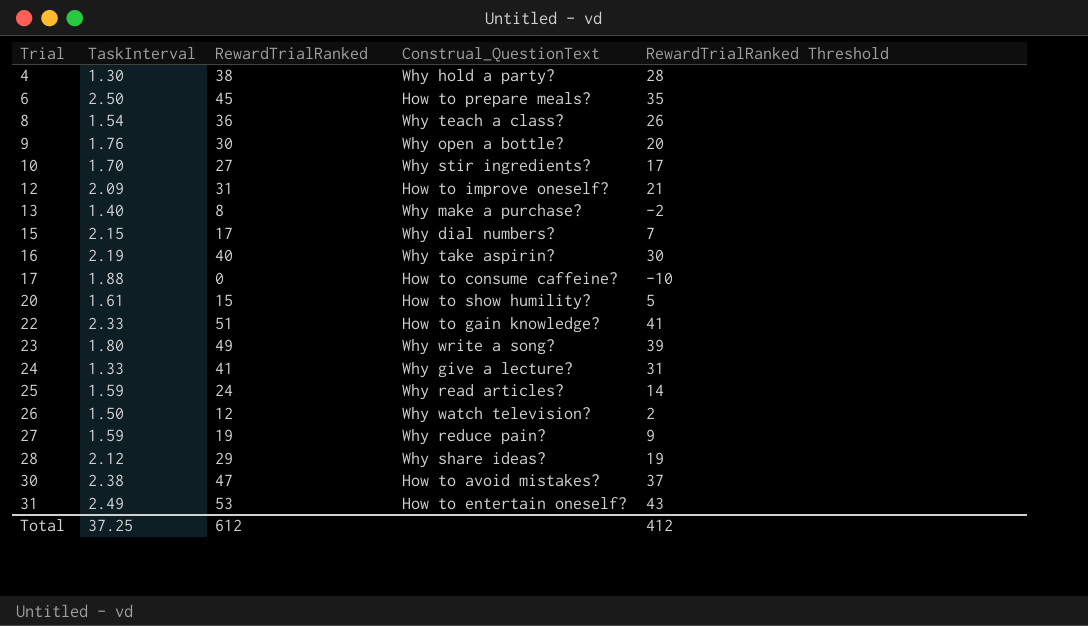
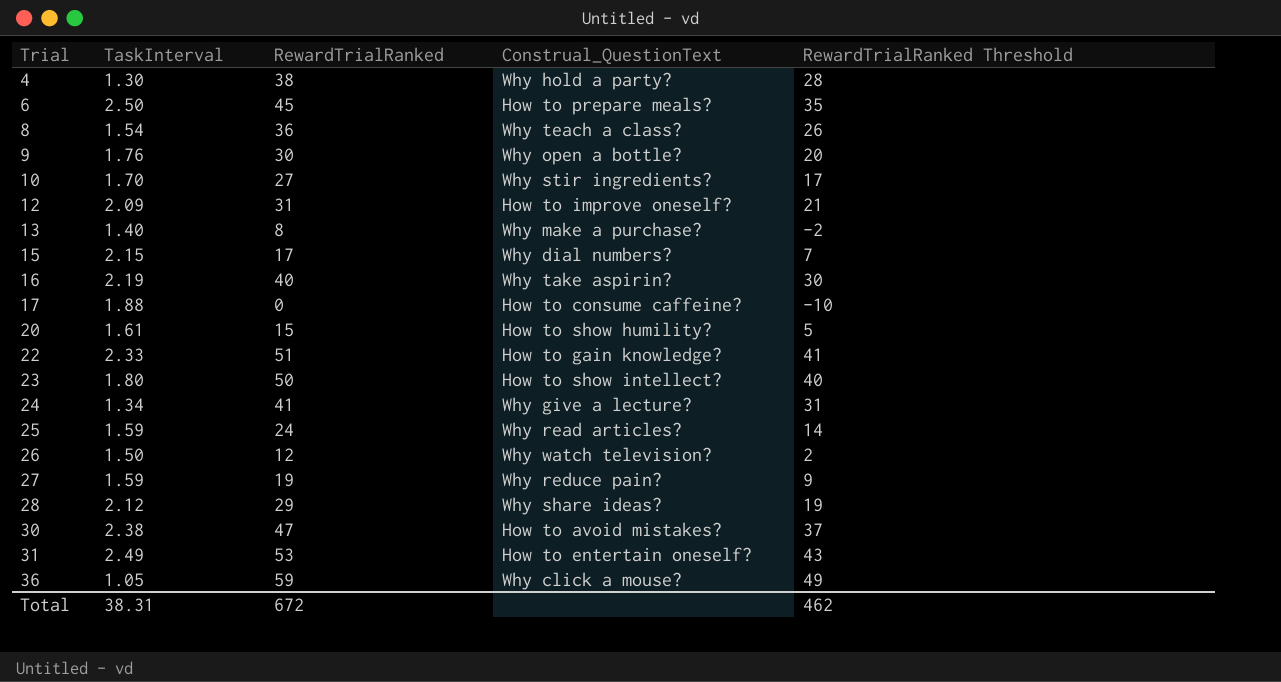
23 | RewardTrialRanked: 49 -> 50
23 | Construal_QuestionText: Why write a song? -> How to show intellect?
23 | RewardTrialRanked Threshold: 39 -> 40
24 | TaskInterval: 1.33 -> 1.34
row 36: none -> 1.05 | 59 | Why click a mouse? | 49
Total | TaskInterval: 37.25 -> 38.31
Total | RewardTrialRanked: 612 -> 672
Total | RewardTrialRanked Threshold: 412 -> 462

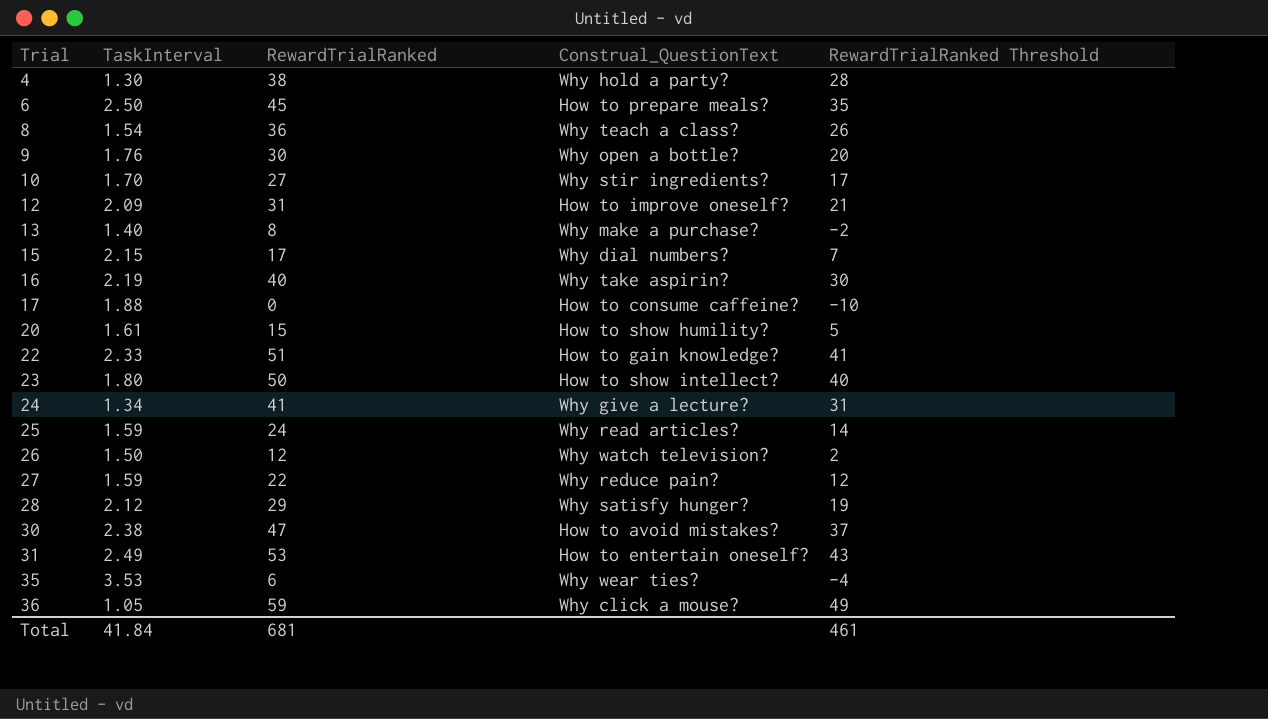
27 | RewardTrialRanked: 19 -> 22
27 | RewardTrialRanked Threshold: 9 -> 12
28 | Construal_QuestionText: Why share ideas? -> Why satisfy hunger?
row 35: none -> 3.53 | 6 | Why wear ties? | -4
Total | TaskInterval: 38.31 -> 41.84
Total | RewardTrialRanked: 672 -> 681
Total | RewardTrialRanked Threshold: 462 -> 461

